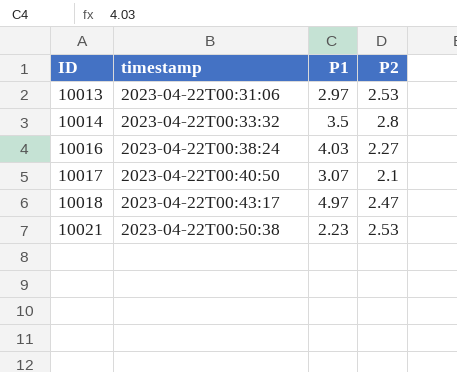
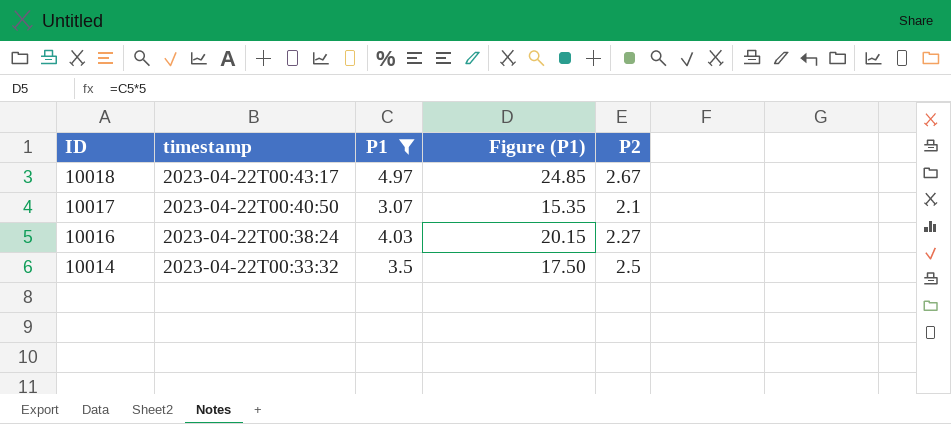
filter: none -> P1 >= 3.07
row order: ID ascending -> ID descending
column Figure (P1) | formula: none -> [P1] * 5
10018 | P2: 2.47 -> 2.67
10014 | P2: 2.8 -> 2.5

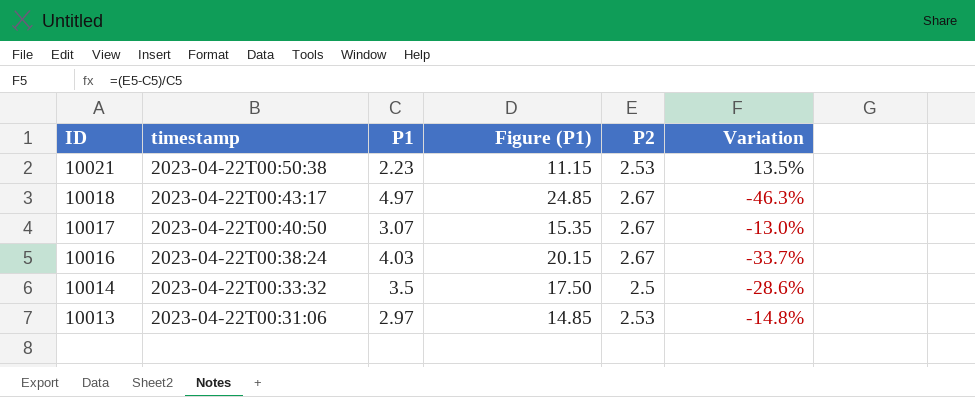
filter: P1 >= 3.07 -> none
column Variation | formula: none -> ([P2] - [P1]) / [P1]
10017 | P2: 2.1 -> 2.67
10016 | P2: 2.27 -> 2.67

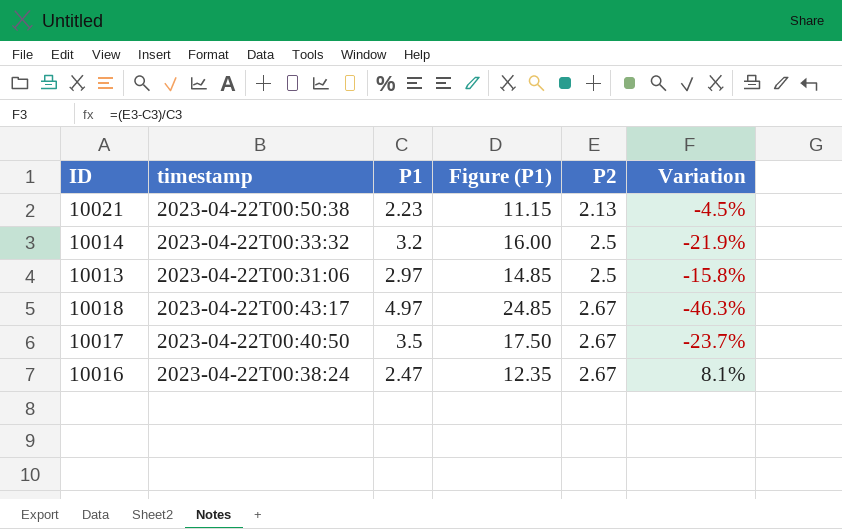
row order: ID descending -> P2 ascending
10021 | P2: 2.53 -> 2.13
10021 | Variation: 13.5% -> -4.5%
10014 | P1: 3.5 -> 3.2
10014 | Figure (P1): 17.50 -> 16.00
10014 | Variation: -28.6% -> -21.9%
10013 | P2: 2.53 -> 2.5
10013 | Variation: -14.8% -> -15.8%
10017 | P1: 3.07 -> 3.5
10017 | Figure (P1): 15.35 -> 17.50
10017 | Variation: -13.0% -> -23.7%
10016 | P1: 4.03 -> 2.47
10016 | Figure (P1): 20.15 -> 12.35
10016 | Variation: -33.7% -> 8.1%

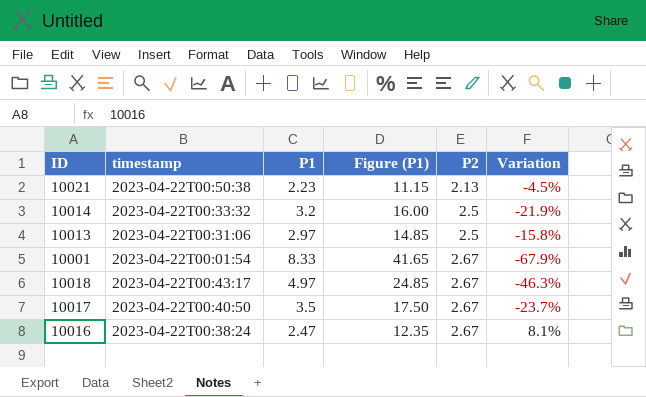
row 10001: none -> 2023-04-22T00:01:54 | 8.33 | 41.65 | 2.67 | -67.9%

